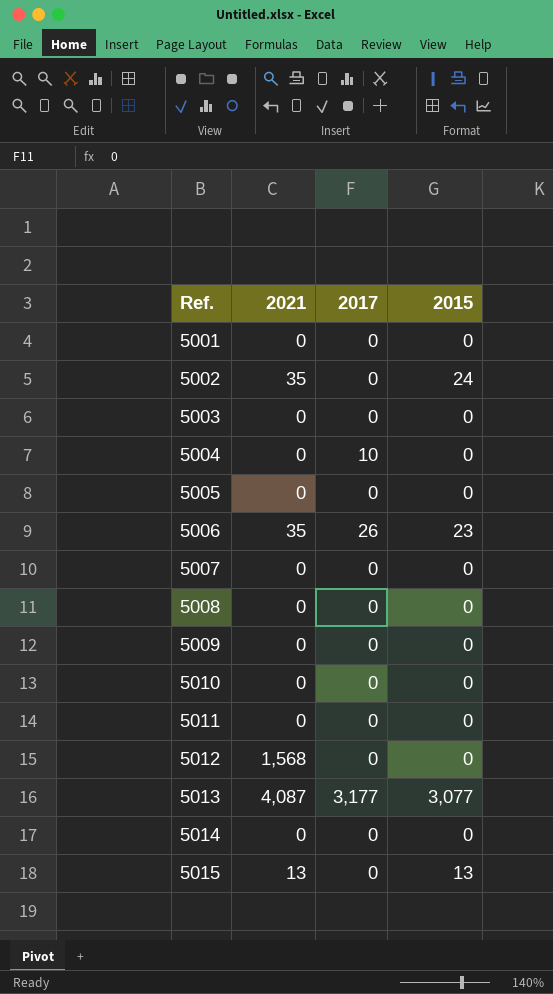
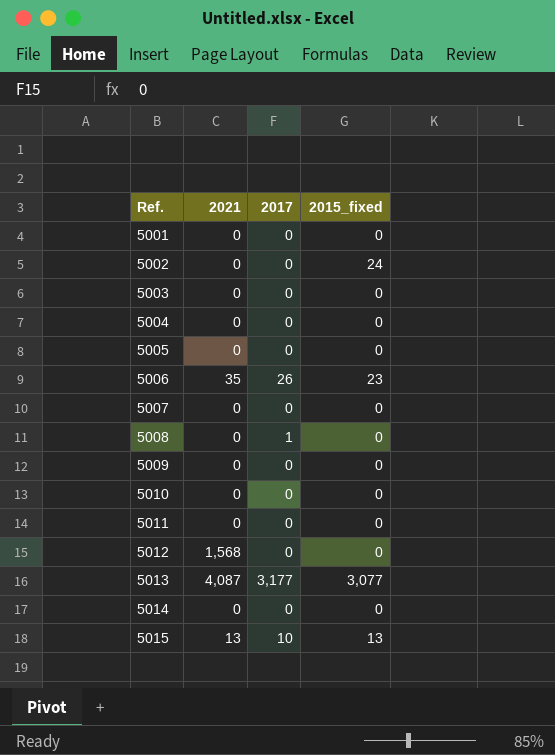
column name: 2015 -> 2015_fixed
5002 | 2021: 35 -> 0
5004 | 2017: 10 -> 0
5008 | 2017: 0 -> 1
5015 | 2017: 0 -> 10

